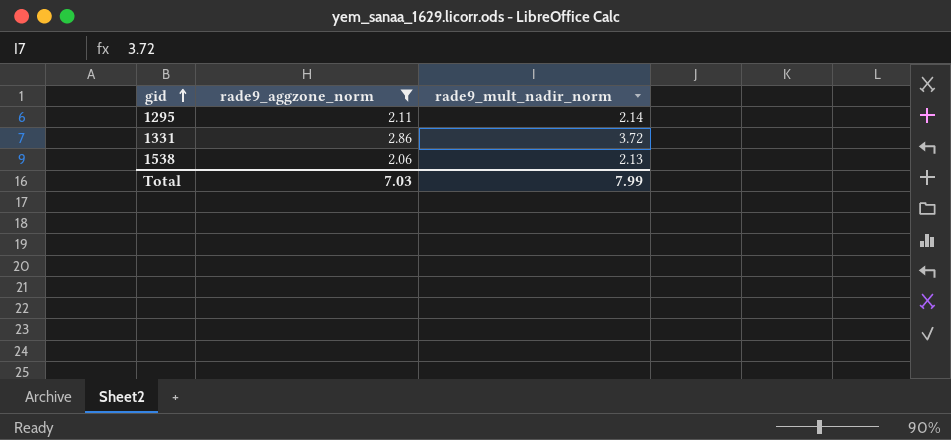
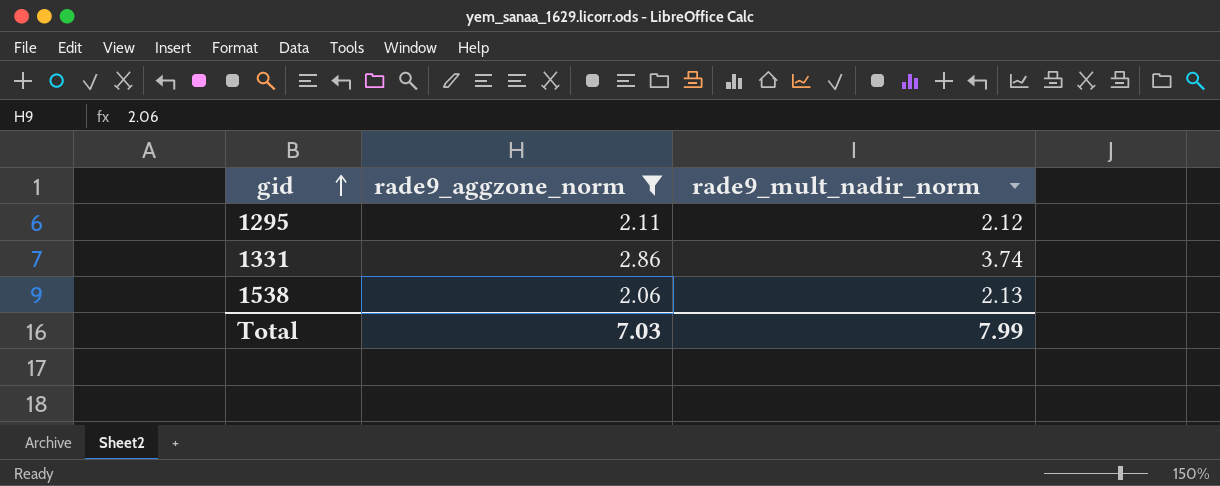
1295 | rade9_mult_nadir_norm: 2.14 -> 2.12
1331 | rade9_mult_nadir_norm: 3.72 -> 3.74

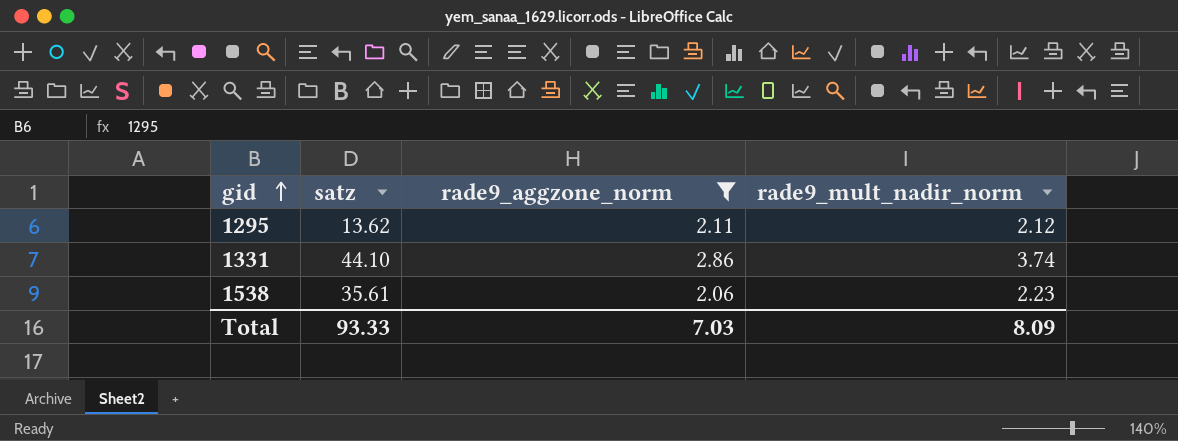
column satz | position: none -> 2
1538 | rade9_mult_nadir_norm: 2.13 -> 2.23
Total | rade9_mult_nadir_norm: 7.99 -> 8.09

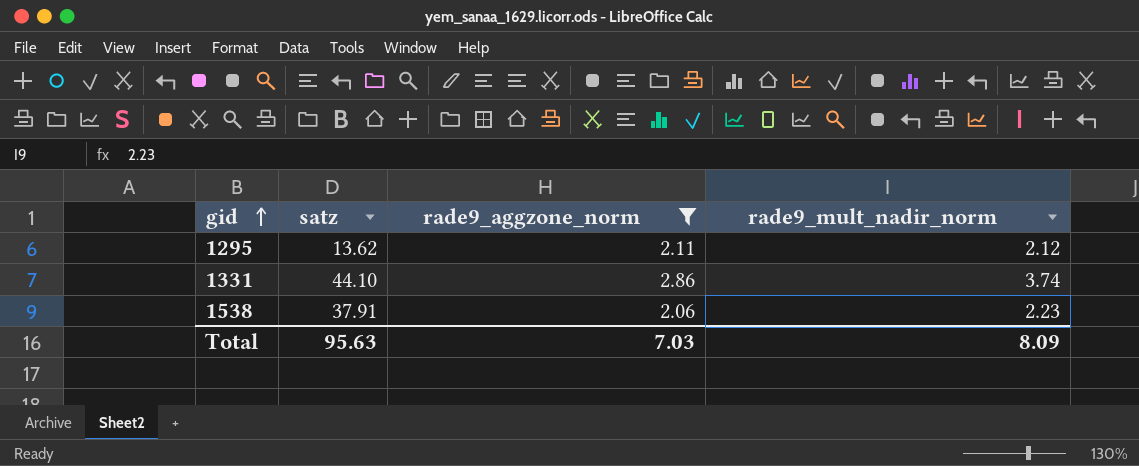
1538 | satz: 35.61 -> 37.91
Total | satz: 93.33 -> 95.63

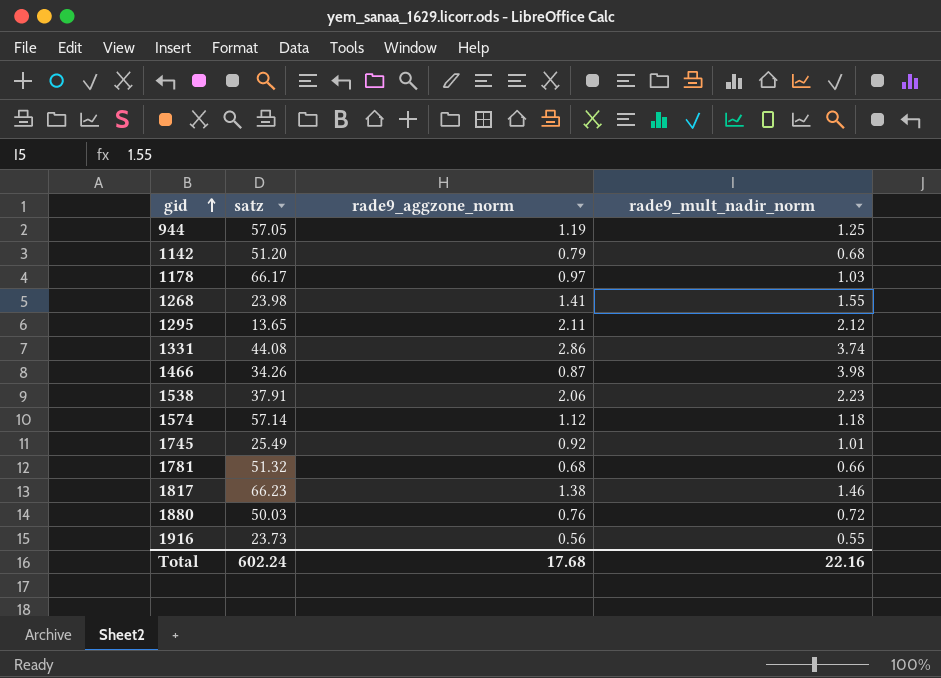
filter: rade9_aggzone_norm >= 2.06 -> none
1295 | satz: 13.62 -> 13.65
1331 | satz: 44.10 -> 44.08
Total | satz: 95.63 -> 602.24
Total | rade9_aggzone_norm: 7.03 -> 17.68
Total | rade9_mult_nadir_norm: 8.09 -> 22.16

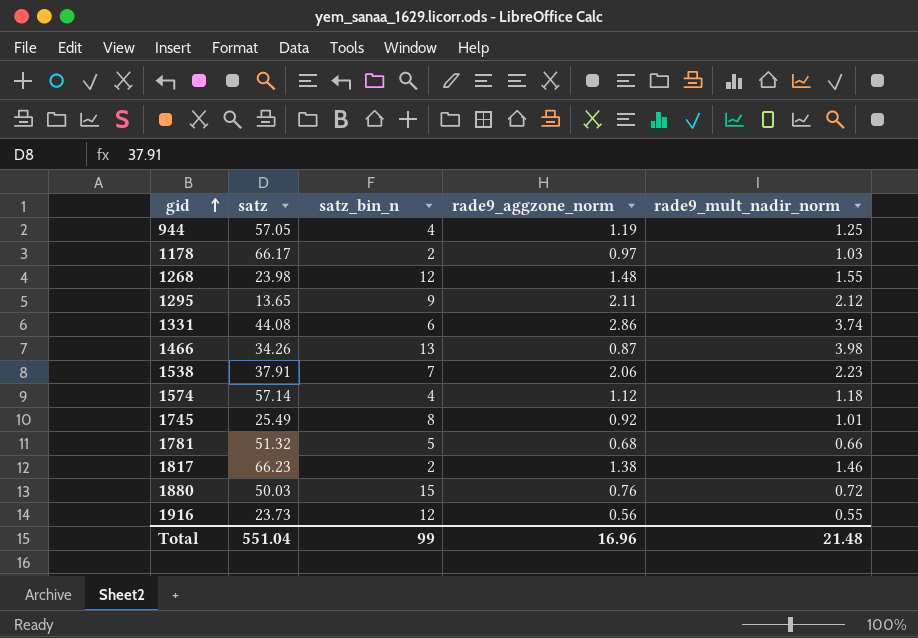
column satz_bin_n | position: none -> 3
row 1142: 51.20 | 0.79 | 0.68 -> none
1268 | rade9_aggzone_norm: 1.41 -> 1.48
Total | satz: 602.24 -> 551.04
Total | rade9_aggzone_norm: 17.68 -> 16.96
Total | rade9_mult_nadir_norm: 22.16 -> 21.48

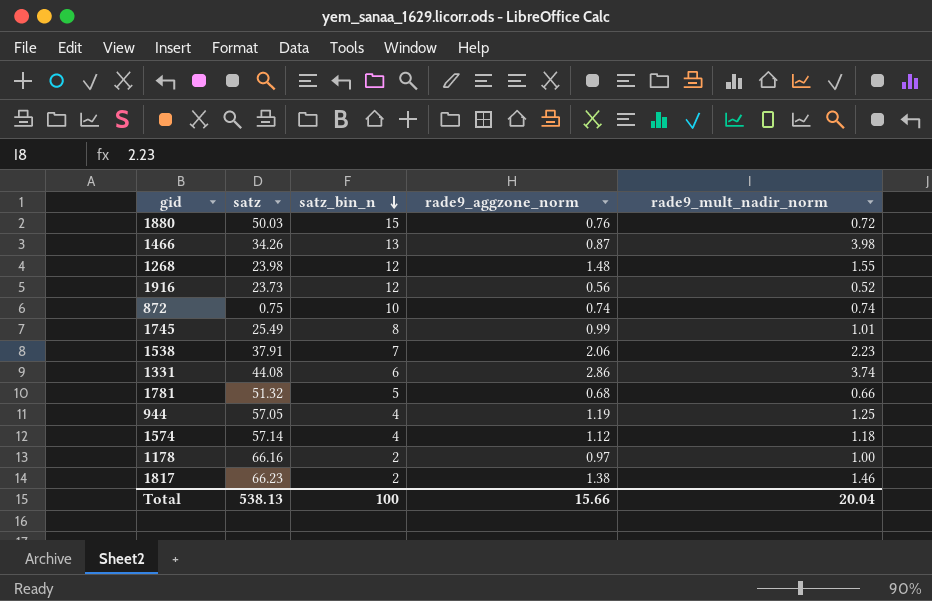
row order: gid ascending -> satz_bin_n descending
row 1295: 13.65 | 9 | 2.11 | 2.12 -> none
1916 | rade9_mult_nadir_norm: 0.55 -> 0.52
row 872: none -> 0.75 | 10 | 0.74 | 0.74
1745 | rade9_aggzone_norm: 0.92 -> 0.99
1178 | satz: 66.17 -> 66.16
1178 | rade9_mult_nadir_norm: 1.03 -> 1.00
Total | satz: 551.04 -> 538.13
Total | satz_bin_n: 99 -> 100
Total | rade9_aggzone_norm: 16.96 -> 15.66
Total | rade9_mult_nadir_norm: 21.48 -> 20.04

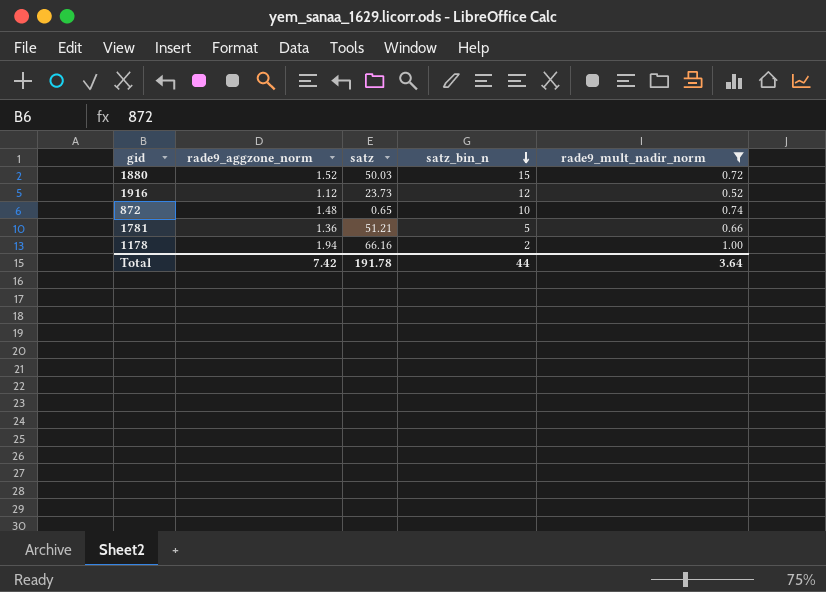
filter: none -> rade9_mult_nadir_norm <= 1.00
column rade9_aggzone_norm | position: 4 -> 2
1880 | rade9_aggzone_norm: 0.76 -> 1.52
1916 | rade9_aggzone_norm: 0.56 -> 1.12
872 | rade9_aggzone_norm: 0.74 -> 1.48
872 | satz: 0.75 -> 0.65
1781 | rade9_aggzone_norm: 0.68 -> 1.36
1781 | satz: 51.32 -> 51.21
1178 | rade9_aggzone_norm: 0.97 -> 1.94
Total | rade9_aggzone_norm: 15.66 -> 7.42
Total | satz: 538.13 -> 191.78
Total | satz_bin_n: 100 -> 44
Total | rade9_mult_nadir_norm: 20.04 -> 3.64

